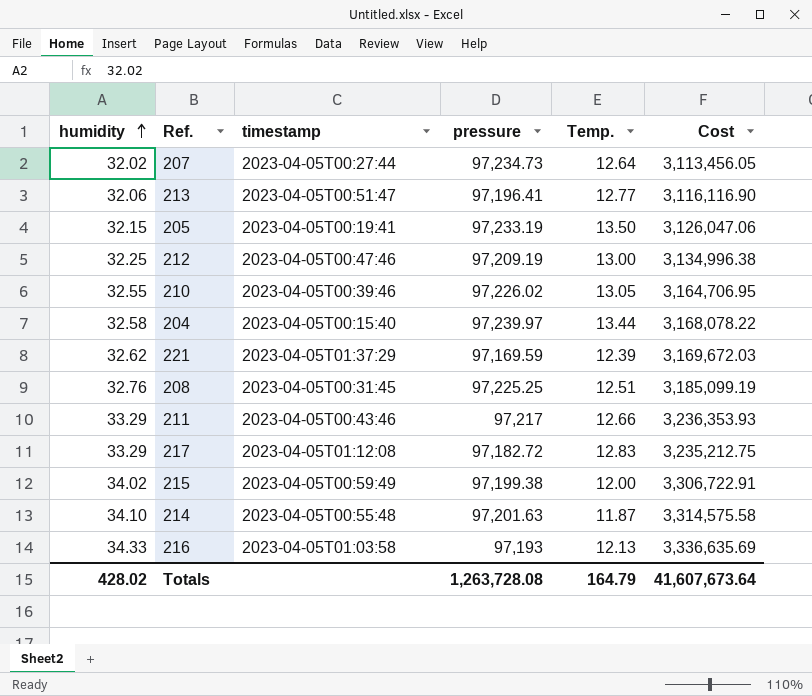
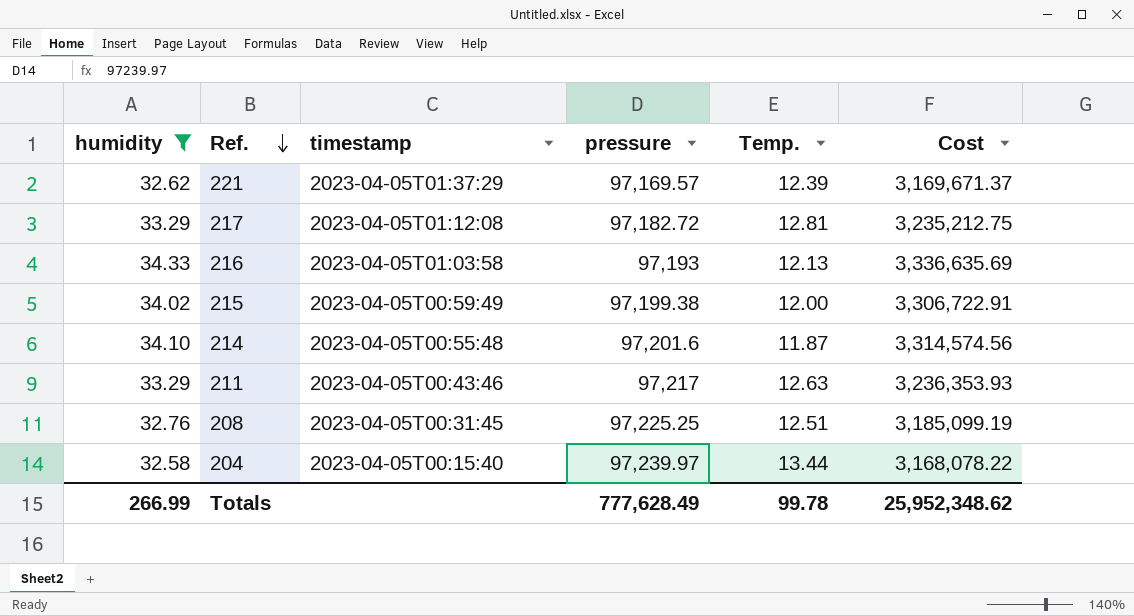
filter: none -> humidity >= 32.58
row order: humidity ascending -> Ref. descending
221 | pressure: 97,169.59 -> 97,169.57
221 | Cost: 3,169,672.03 -> 3,169,671.37
217 | Temp.: 12.83 -> 12.81
214 | pressure: 97,201.63 -> 97,201.6
214 | Cost: 3,314,575.58 -> 3,314,574.56
211 | Temp.: 12.66 -> 12.63
Totals | humidity: 428.02 -> 266.99
Totals | pressure: 1,263,728.08 -> 777,628.49
Totals | Temp.: 164.79 -> 99.78
Totals | Cost: 41,607,673.64 -> 25,952,348.62

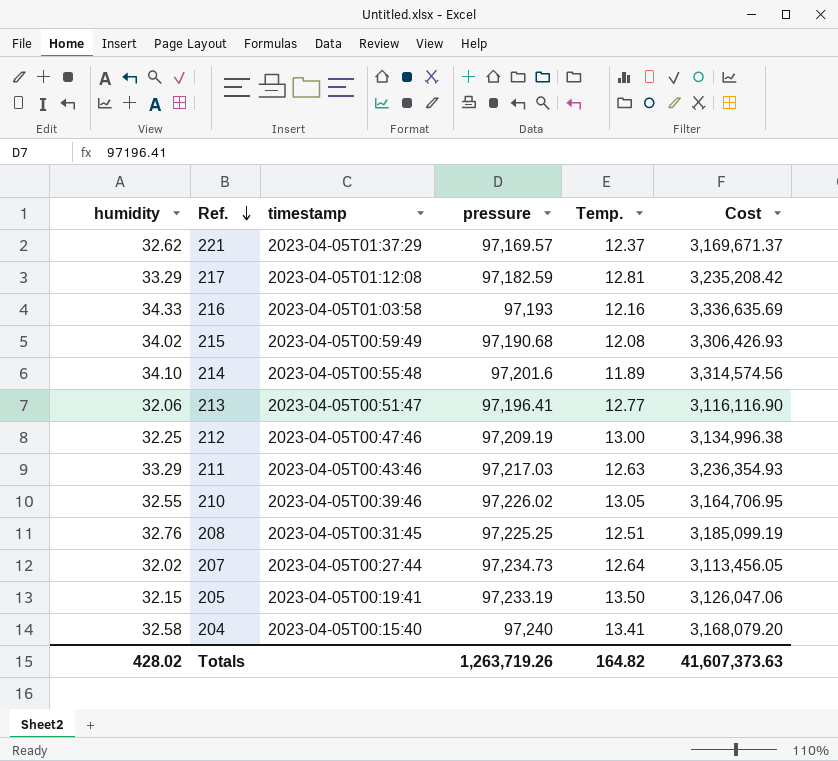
filter: humidity >= 32.58 -> none
221 | Temp.: 12.39 -> 12.37
217 | pressure: 97,182.72 -> 97,182.59
217 | Cost: 3,235,212.75 -> 3,235,208.42
216 | Temp.: 12.13 -> 12.16
215 | pressure: 97,199.38 -> 97,190.68
215 | Temp.: 12.00 -> 12.08
215 | Cost: 3,306,722.91 -> 3,306,426.93
214 | Temp.: 11.87 -> 11.89
211 | pressure: 97,217 -> 97,217.03
211 | Cost: 3,236,353.93 -> 3,236,354.93
204 | pressure: 97,239.97 -> 97,240
204 | Temp.: 13.44 -> 13.41
204 | Cost: 3,168,078.22 -> 3,168,079.20
Totals | humidity: 266.99 -> 428.02
Totals | pressure: 777,628.49 -> 1,263,719.26
Totals | Temp.: 99.78 -> 164.82
Totals | Cost: 25,952,348.62 -> 41,607,373.63

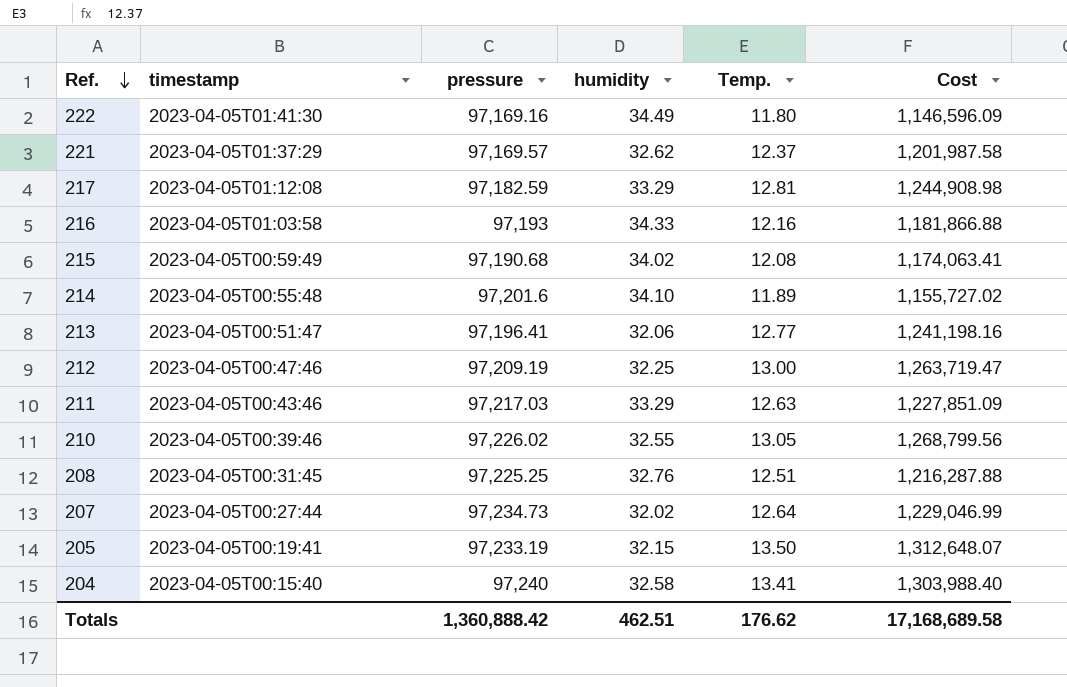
column humidity | position: 1 -> 4
column Cost | formula: [humidity] * [pressure] -> [pressure] * [Temp.]
row 222: none -> 2023-04-05T01:41:30 | 97,169.16 | 34.49 | 11.80 | 1,146,596.09
Totals | pressure: 1,263,719.26 -> 1,360,888.42
Totals | humidity: 428.02 -> 462.51
Totals | Temp.: 164.82 -> 176.62
Totals | Cost: 41,607,373.63 -> 17,168,689.58

